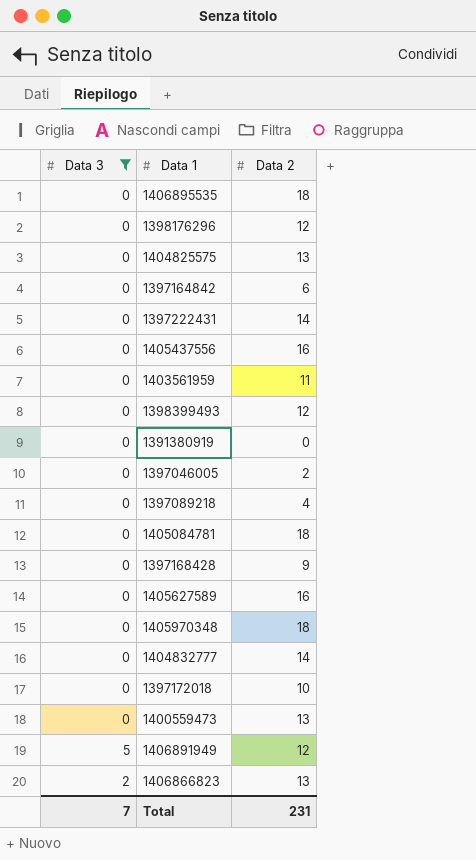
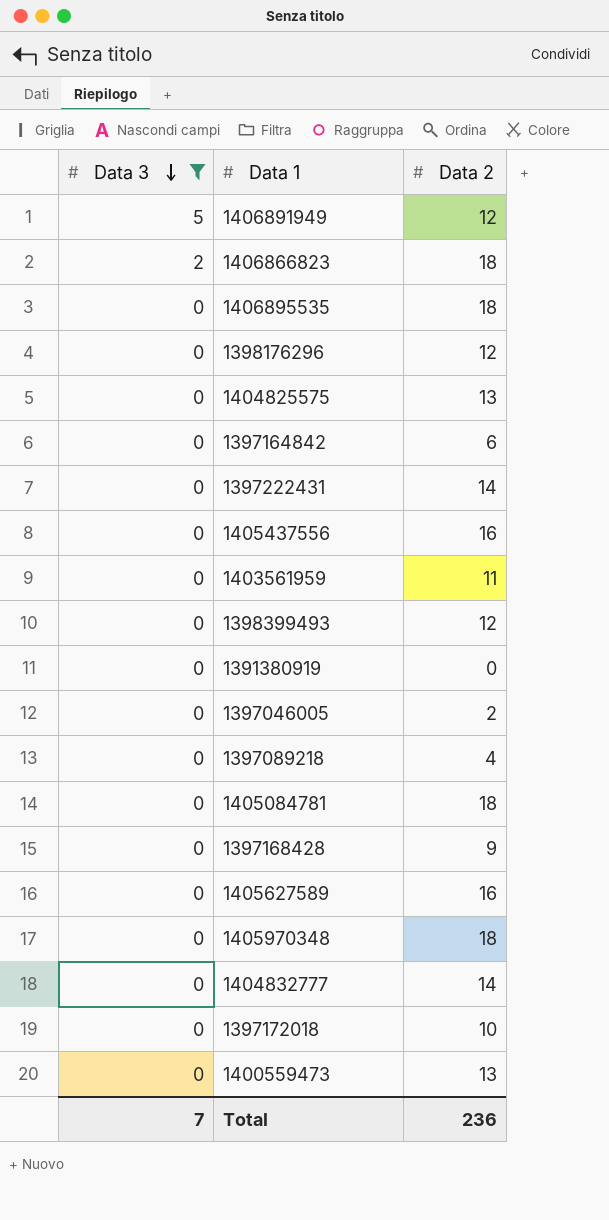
row order: none -> Data 3 descending
1406866823 | Data 2: 13 -> 18
Total | Data 2: 231 -> 236

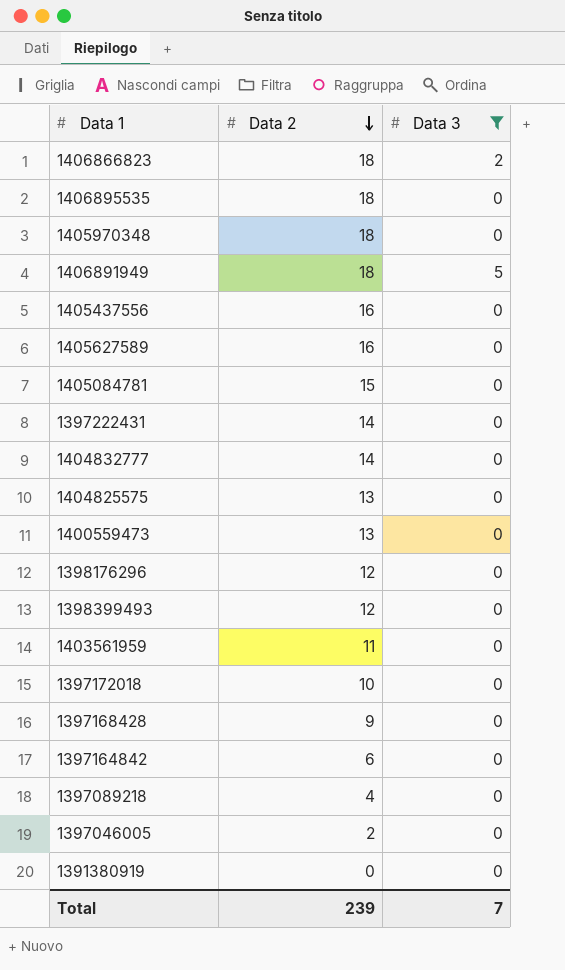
row order: Data 3 descending -> Data 2 descending
column Data 3 | position: 1 -> 3
1406891949 | Data 2: 12 -> 18
1405084781 | Data 2: 18 -> 15
Total | Data 2: 236 -> 239

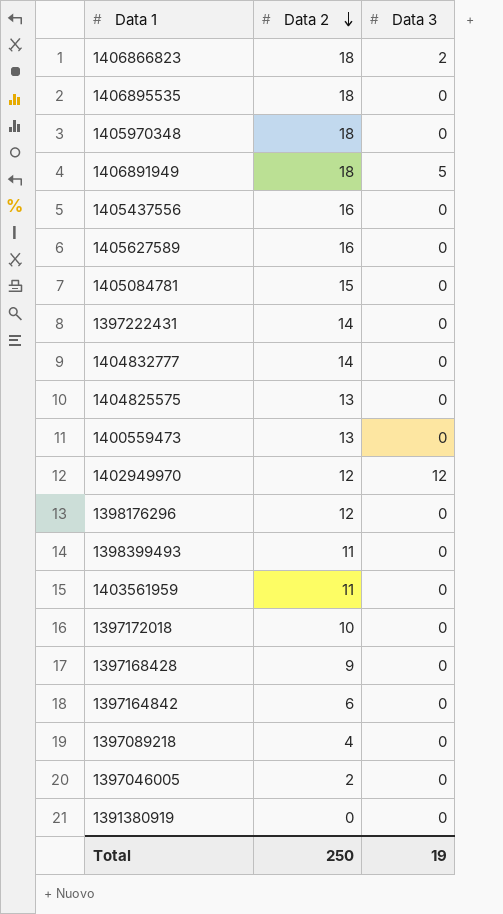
filter: Data 3 != 12 -> none
1398399493 | Data 2: 12 -> 11
Total | Data 2: 239 -> 250
Total | Data 3: 7 -> 19

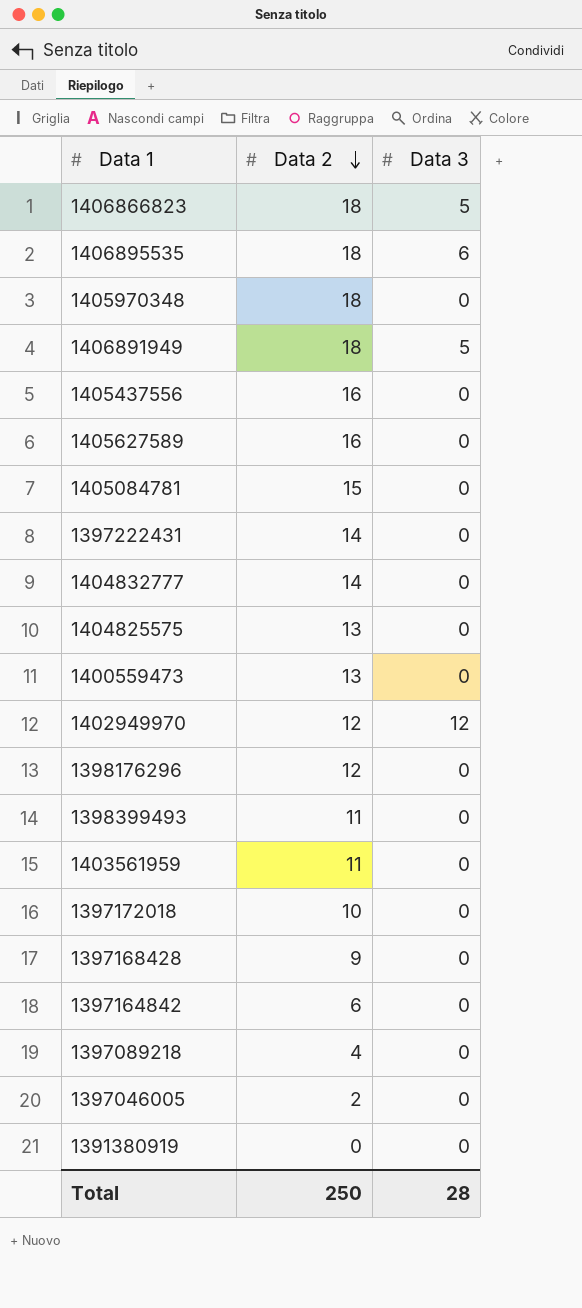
1406866823 | Data 3: 2 -> 5
1406895535 | Data 3: 0 -> 6
Total | Data 3: 19 -> 28

